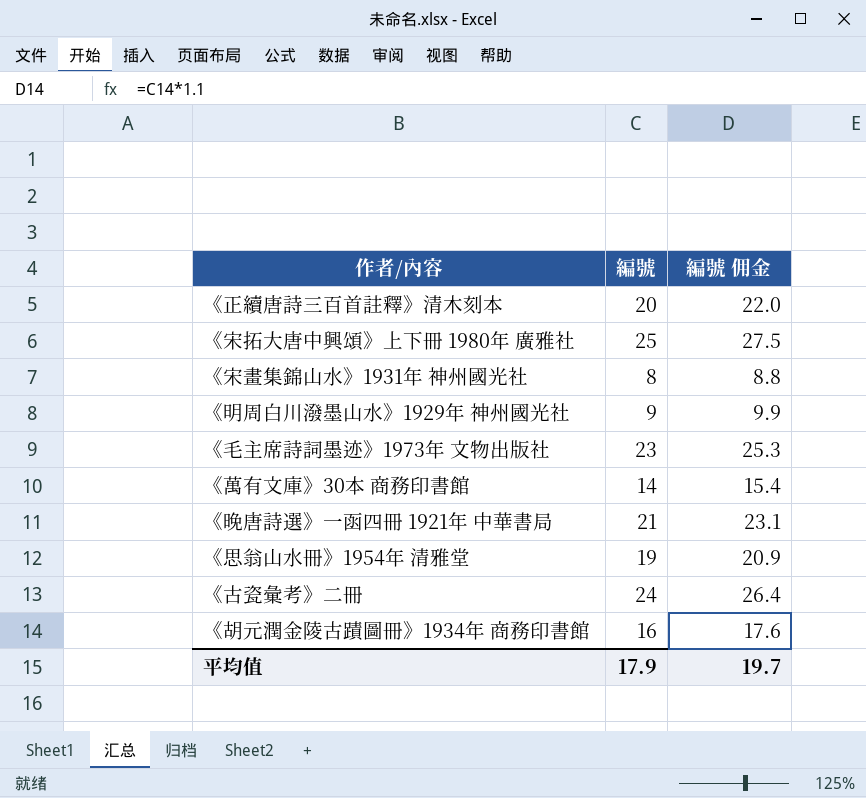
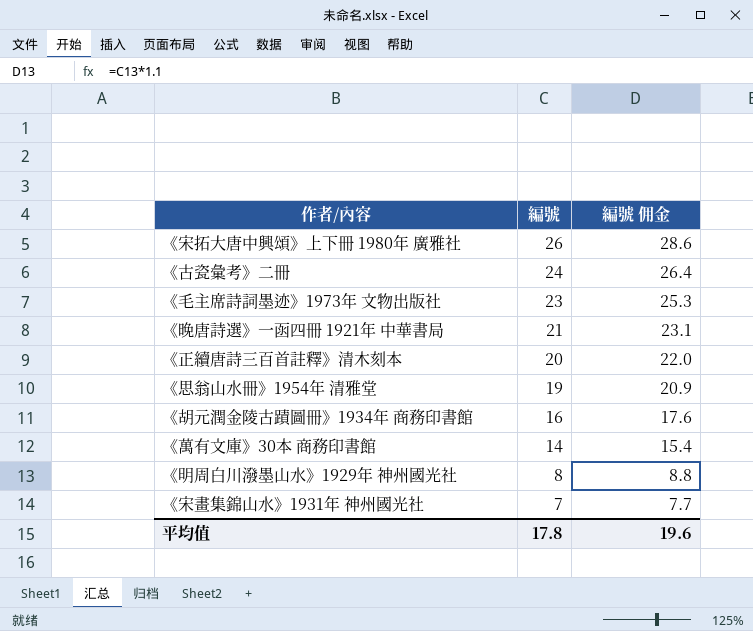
row order: none -> 編號 descending
《宋拓大唐中興頌》上下冊 1980年 廣雅社 | 編號: 25 -> 26
《宋拓大唐中興頌》上下冊 1980年 廣雅社 | 編號 佣金: 27.5 -> 28.6
《明周白川潑墨山水》1929年 神州國光社 | 編號: 9 -> 8
《明周白川潑墨山水》1929年 神州國光社 | 編號 佣金: 9.9 -> 8.8
《宋畫集錦山水》1931年 神州國光社 | 編號: 8 -> 7
《宋畫集錦山水》1931年 神州國光社 | 編號 佣金: 8.8 -> 7.7
平均值 | 編號: 17.9 -> 17.8
平均值 | 編號 佣金: 19.7 -> 19.6

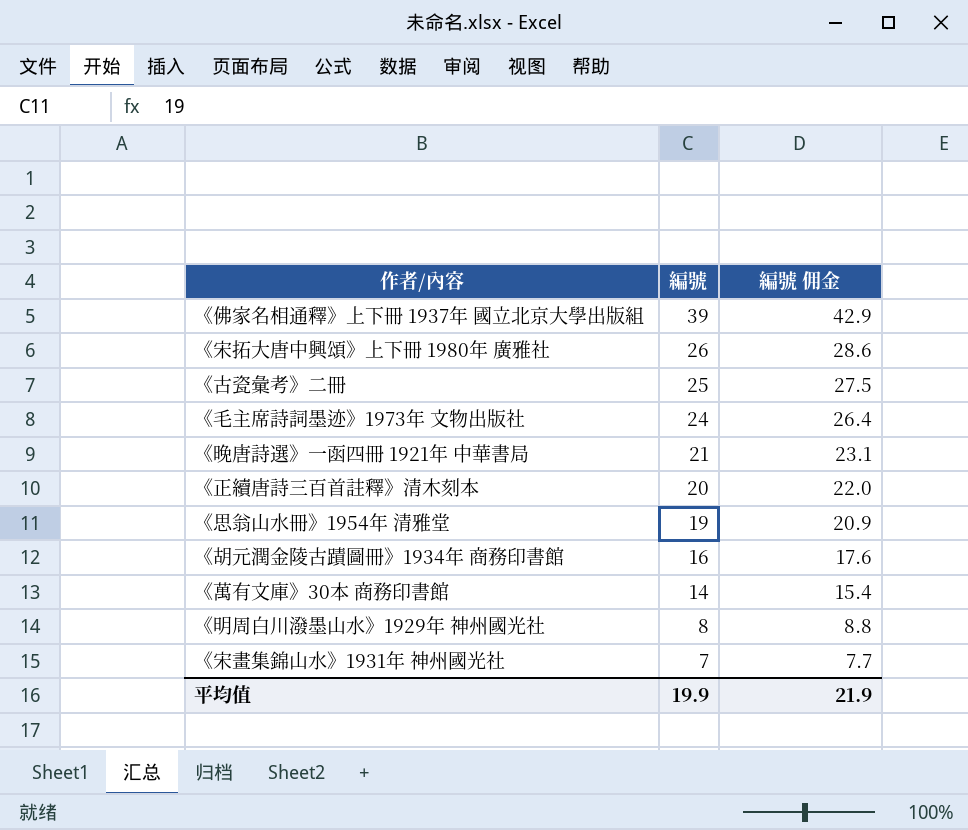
row 《佛家名相通釋》上下冊 1937年 國立北京大學出版組: none -> 39 | 42.9
《古瓷彙考》二冊 | 編號: 24 -> 25
《古瓷彙考》二冊 | 編號 佣金: 26.4 -> 27.5
《毛主席詩詞墨迹》1973年 文物出版社 | 編號: 23 -> 24
《毛主席詩詞墨迹》1973年 文物出版社 | 編號 佣金: 25.3 -> 26.4
平均值 | 編號: 17.8 -> 19.9
平均值 | 編號 佣金: 19.6 -> 21.9

